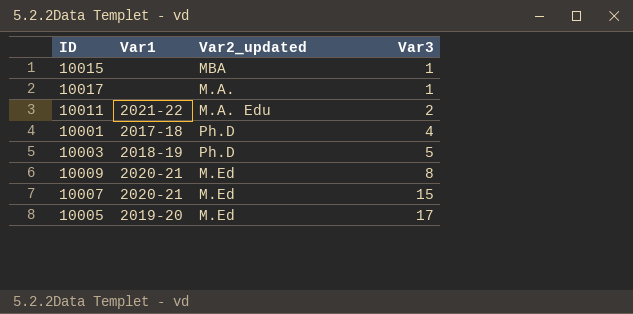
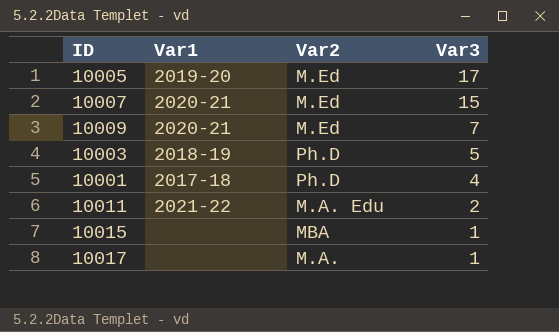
row order: Var3 ascending -> Var3 descending
column name: Var2_updated -> Var2
10009 | Var3: 8 -> 7

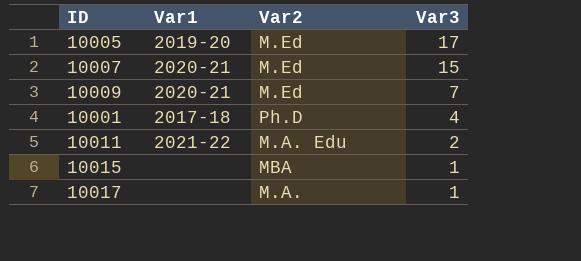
row 10003: 2018-19 | Ph.D | 5 -> none

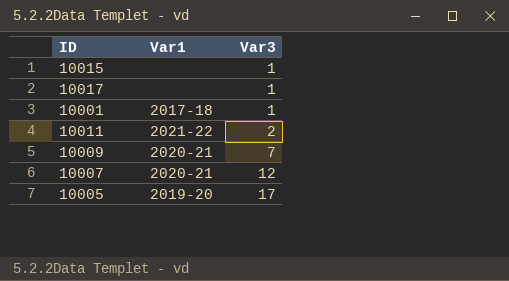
row order: Var3 descending -> Var3 ascending
column Var2 | position: 3 -> none
10001 | Var3: 4 -> 1
10007 | Var3: 15 -> 12

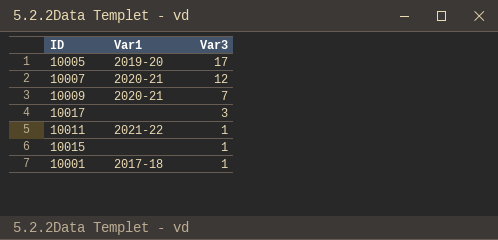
row order: Var3 ascending -> Var3 descending
10017 | Var3: 1 -> 3
10011 | Var3: 2 -> 1

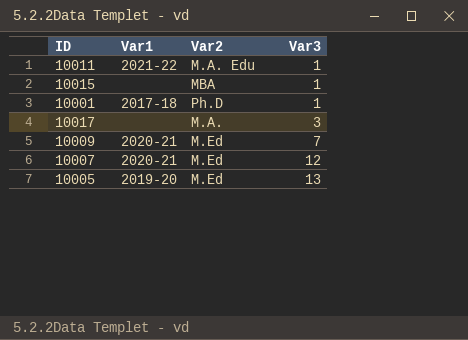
row order: Var3 descending -> Var3 ascending
column Var2 | position: none -> 3
10005 | Var3: 17 -> 13

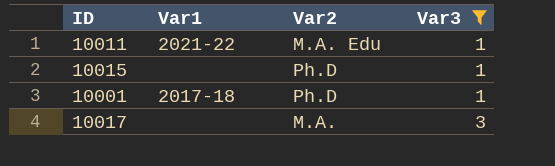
filter: none -> Var3 <= 3
10015 | Var2: MBA -> Ph.D

